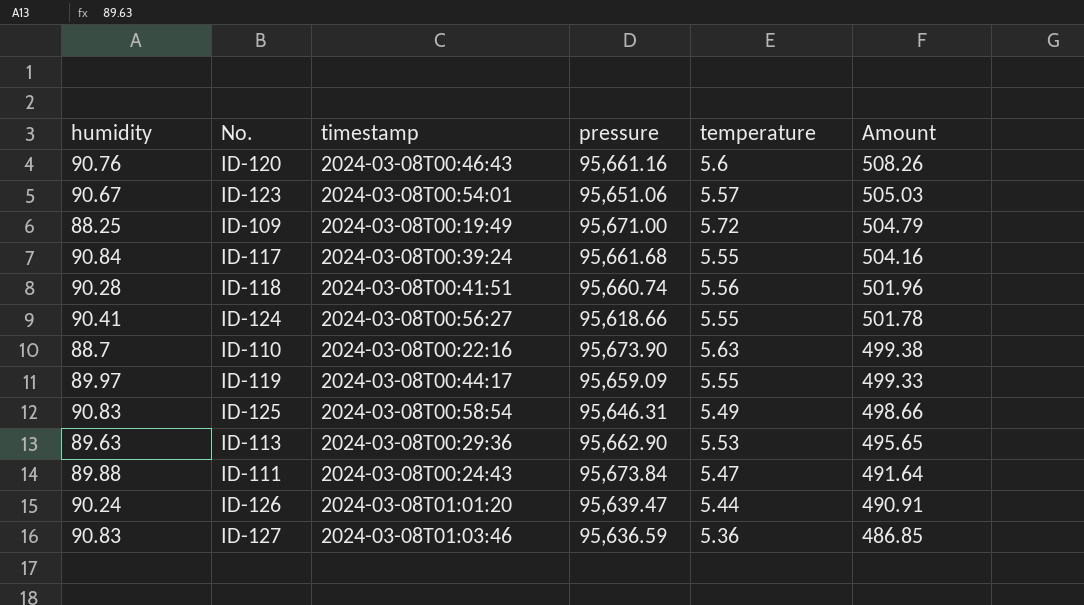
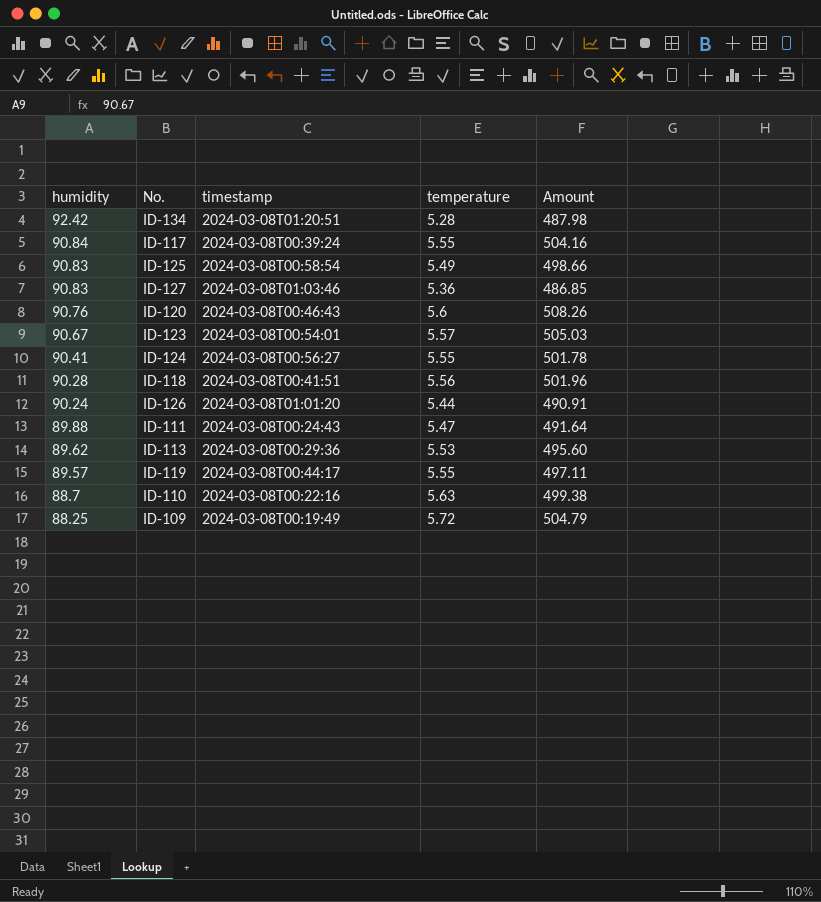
row order: Amount descending -> humidity descending
column pressure | position: 4 -> none
row ID-134: none -> 92.42 | 2024-03-08T01:20:51 | 5.28 | 487.98
ID-113 | humidity: 89.63 -> 89.62
ID-113 | Amount: 495.65 -> 495.60
ID-119 | humidity: 89.97 -> 89.57
ID-119 | Amount: 499.33 -> 497.11

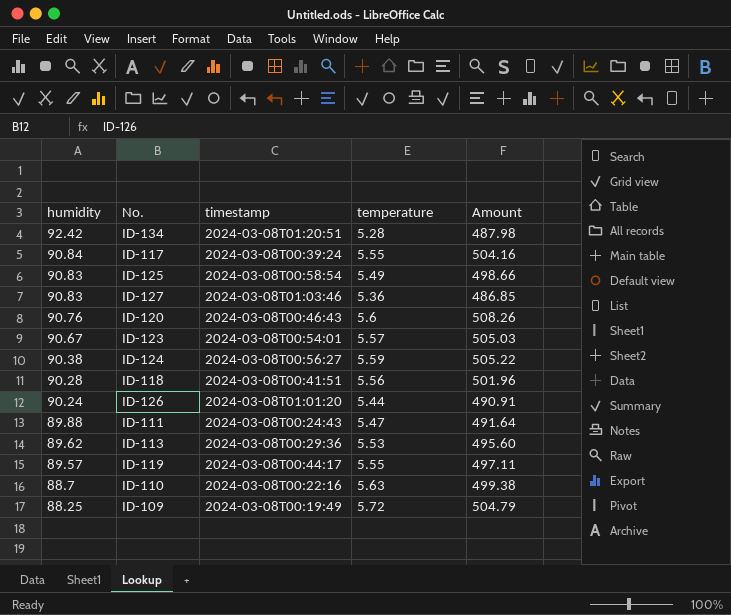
ID-124 | humidity: 90.41 -> 90.38
ID-124 | temperature: 5.55 -> 5.59
ID-124 | Amount: 501.78 -> 505.22

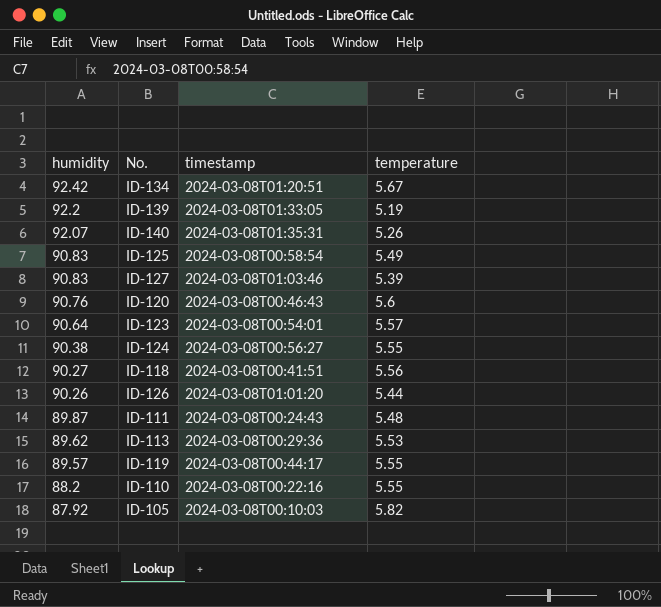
column Amount | formula: [humidity] * [temperature] -> none
row ID-117: 90.84 | 2024-03-08T00:39:24 | 5.55 | 504.16 -> none
row ID-109: 88.25 | 2024-03-08T00:19:49 | 5.72 | 504.79 -> none
ID-134 | temperature: 5.28 -> 5.67
row ID-139: none -> 92.2 | 2024-03-08T01:33:05 | 5.19
row ID-140: none -> 92.07 | 2024-03-08T01:35:31 | 5.26
ID-127 | temperature: 5.36 -> 5.39
ID-123 | humidity: 90.67 -> 90.64
ID-124 | temperature: 5.59 -> 5.55
ID-118 | humidity: 90.28 -> 90.27
ID-126 | humidity: 90.24 -> 90.26
ID-111 | humidity: 89.88 -> 89.87
ID-111 | temperature: 5.47 -> 5.48
ID-110 | humidity: 88.7 -> 88.2
ID-110 | temperature: 5.63 -> 5.55
row ID-105: none -> 87.92 | 2024-03-08T00:10:03 | 5.82

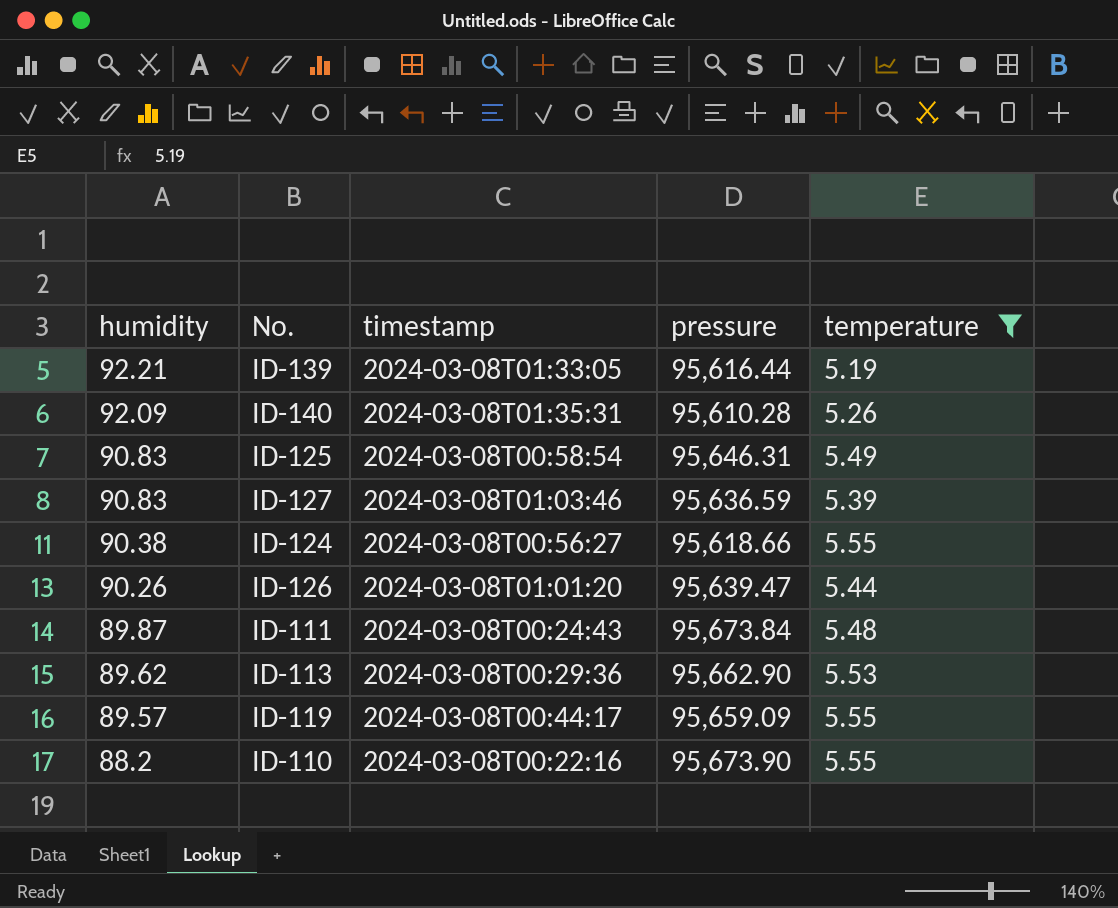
filter: none -> temperature <= 5.55
column pressure | position: none -> 4
ID-139 | humidity: 92.2 -> 92.21
ID-140 | humidity: 92.07 -> 92.09

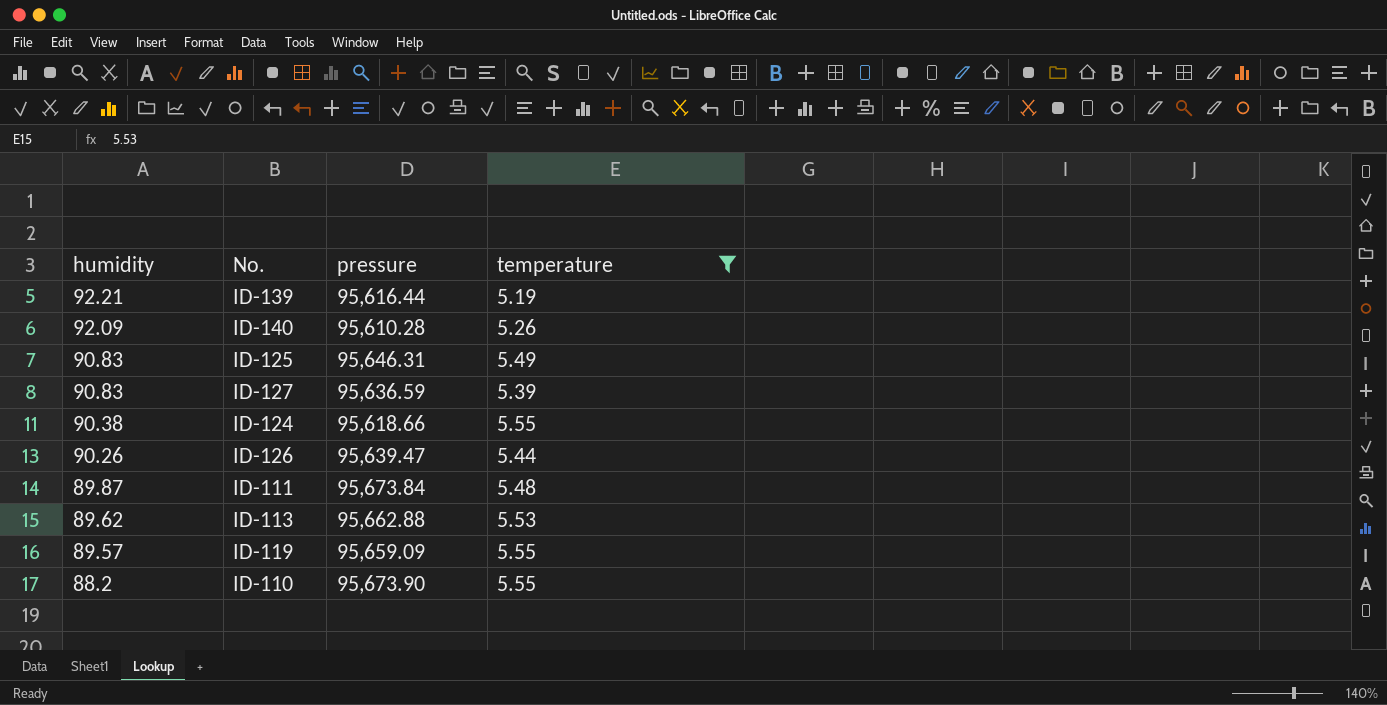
column timestamp | position: 3 -> none
ID-113 | pressure: 95,662.90 -> 95,662.88

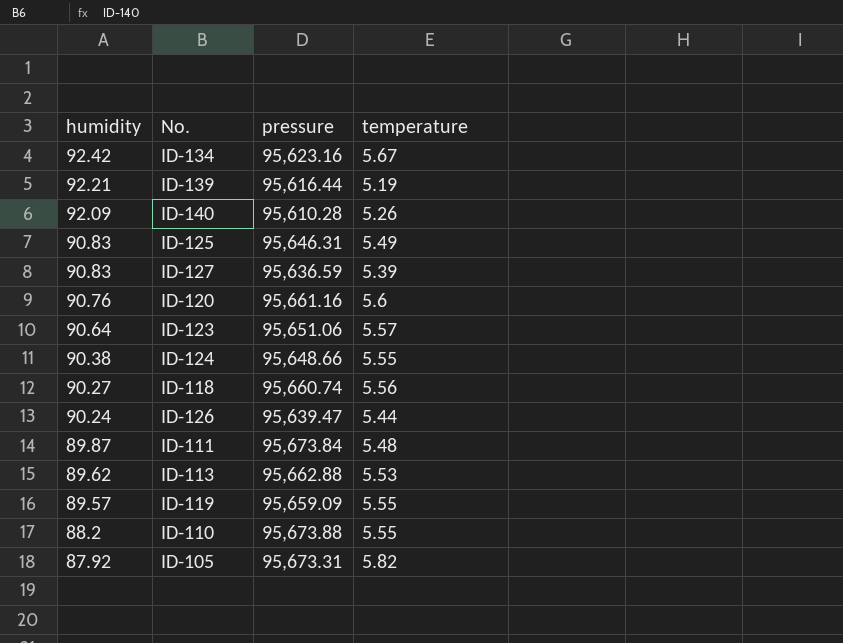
filter: temperature <= 5.55 -> none
ID-124 | pressure: 95,618.66 -> 95,648.66
ID-126 | humidity: 90.26 -> 90.24
ID-110 | pressure: 95,673.90 -> 95,673.88

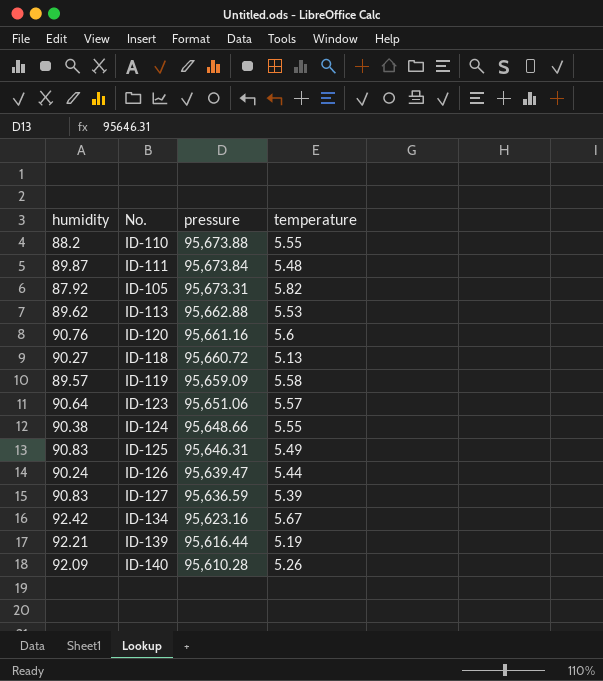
row order: humidity descending -> pressure descending
ID-118 | pressure: 95,660.74 -> 95,660.72
ID-118 | temperature: 5.56 -> 5.13
ID-119 | temperature: 5.55 -> 5.58

